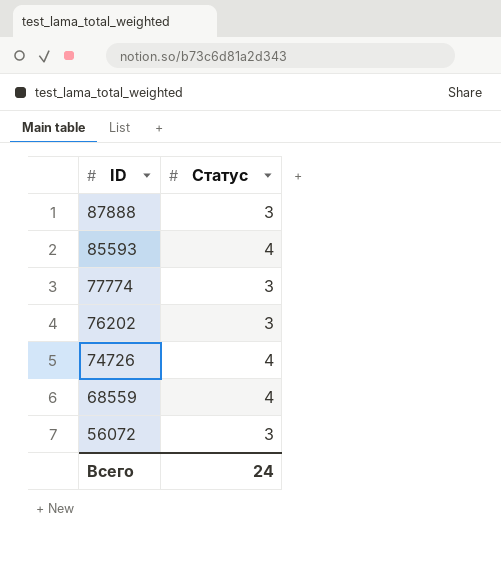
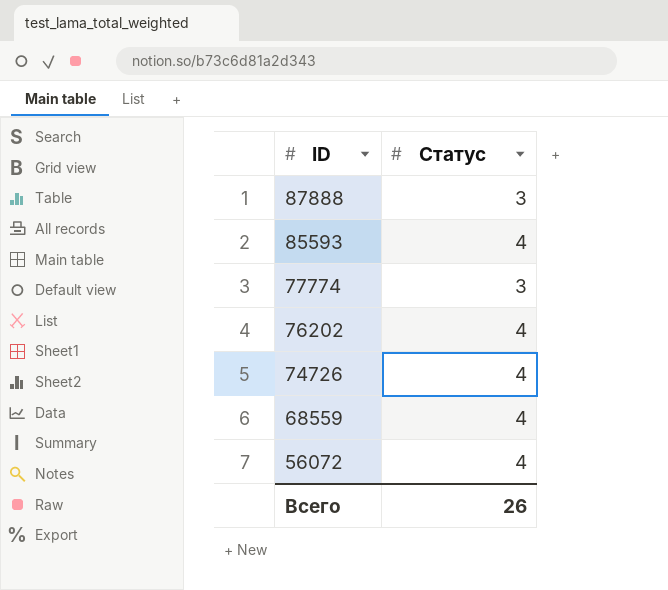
76202 | Статус: 3 -> 4
56072 | Статус: 3 -> 4
Всего | Статус: 24 -> 26

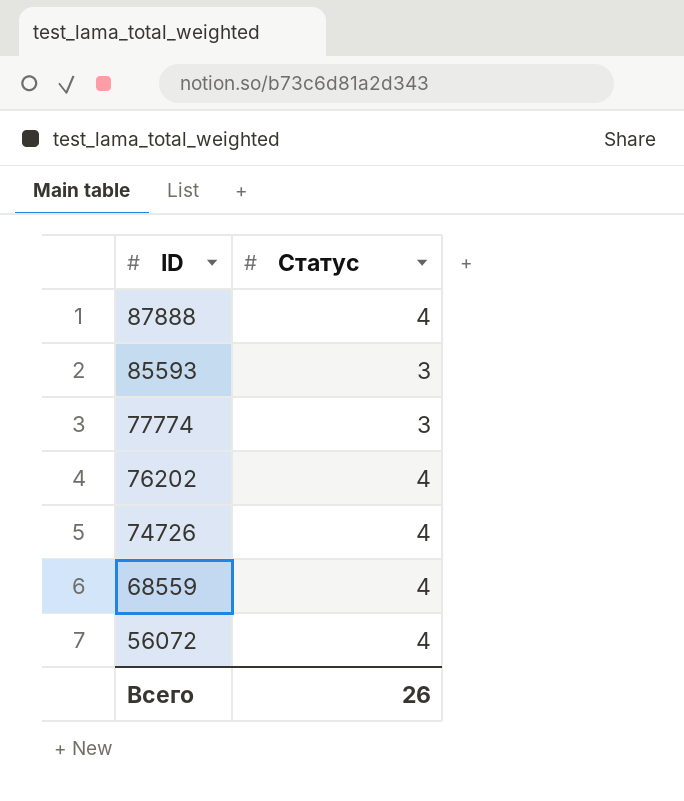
87888 | Статус: 3 -> 4
85593 | Статус: 4 -> 3

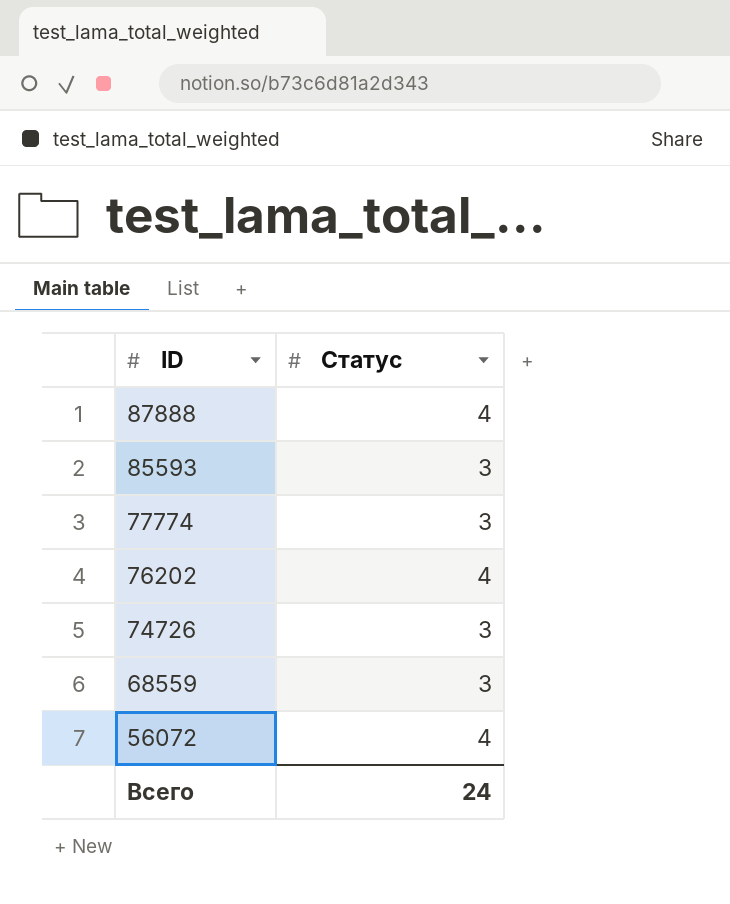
74726 | Статус: 4 -> 3
68559 | Статус: 4 -> 3
Всего | Статус: 26 -> 24

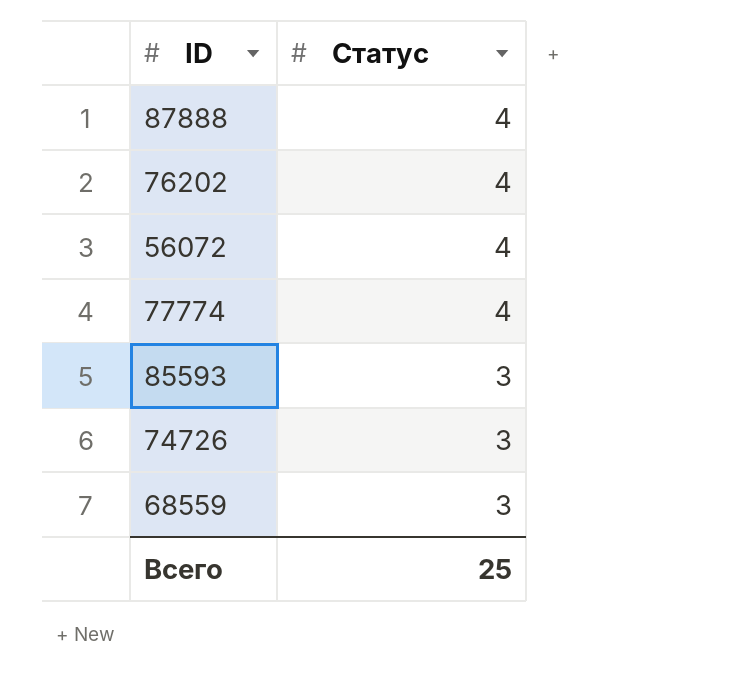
row order: ID descending -> Статус descending
77774 | Статус: 3 -> 4
Всего | Статус: 24 -> 25

